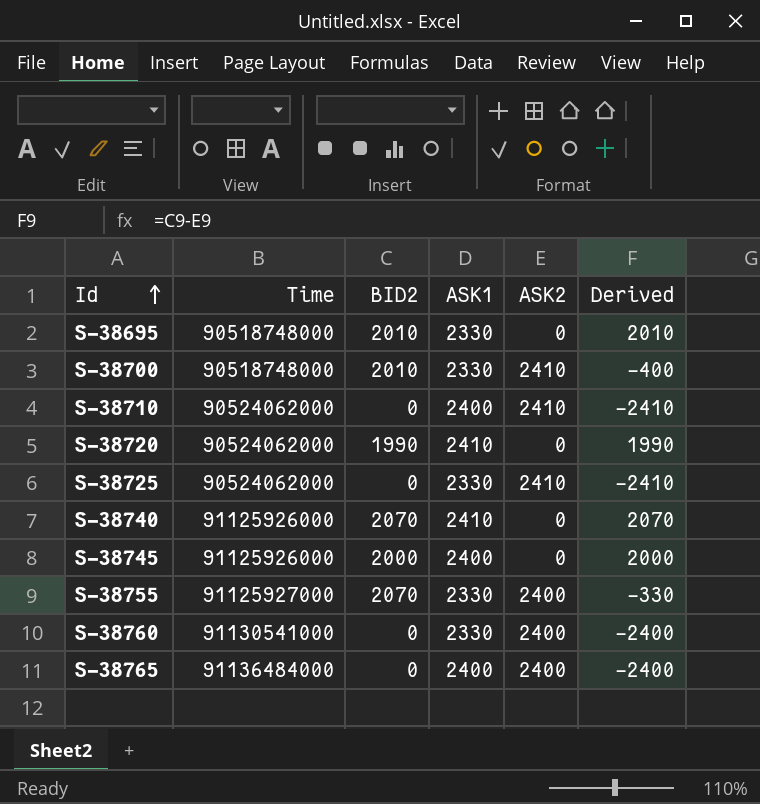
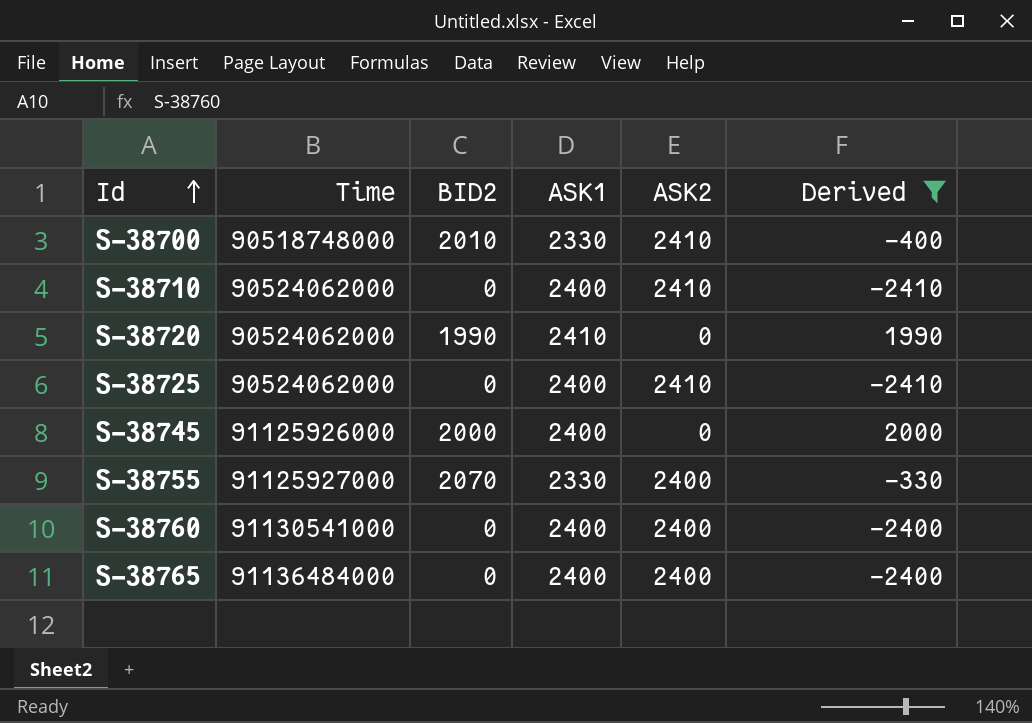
filter: none -> Derived <= 2000
S-38725 | ASK1: 2330 -> 2400
S-38760 | ASK1: 2330 -> 2400

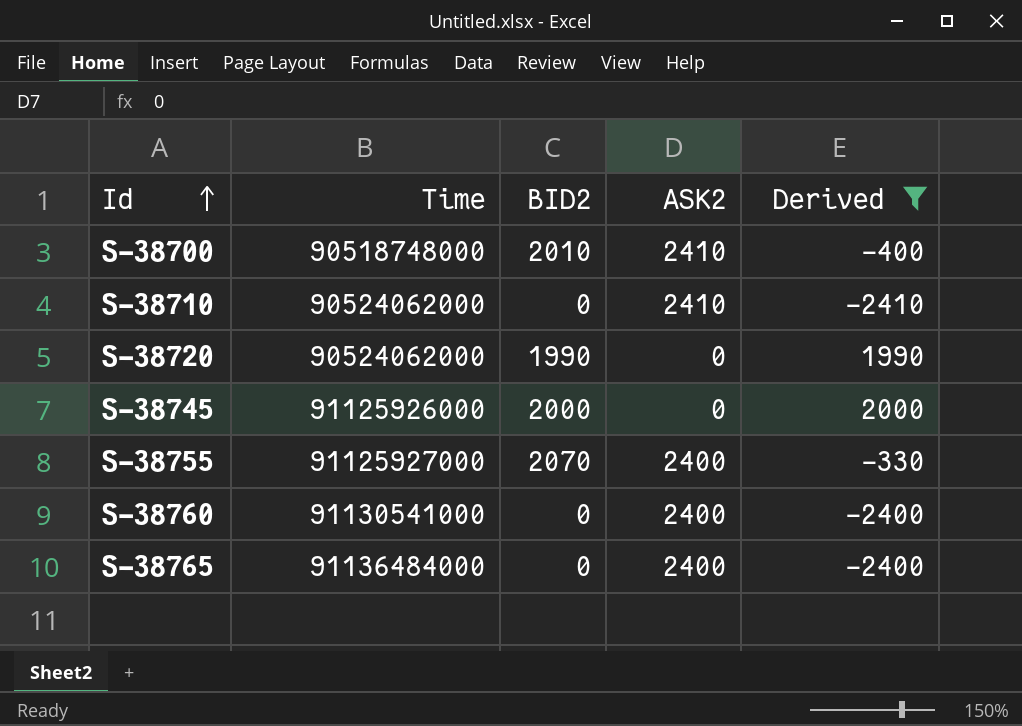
column ASK1 | position: 4 -> none
row S-38725: 90524062000 | 0 | 2400 | 2410 | -2410 -> none

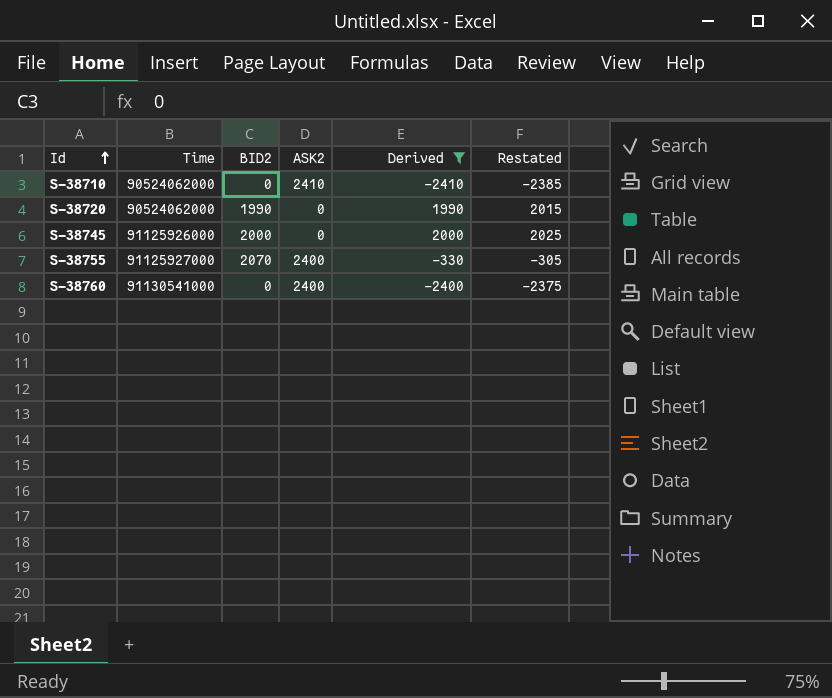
column Restated | formula: none -> [Derived] + 25
row S-38700: 90518748000 | 2010 | 2410 | -400 -> none
row S-38765: 91136484000 | 0 | 2400 | -2400 -> none

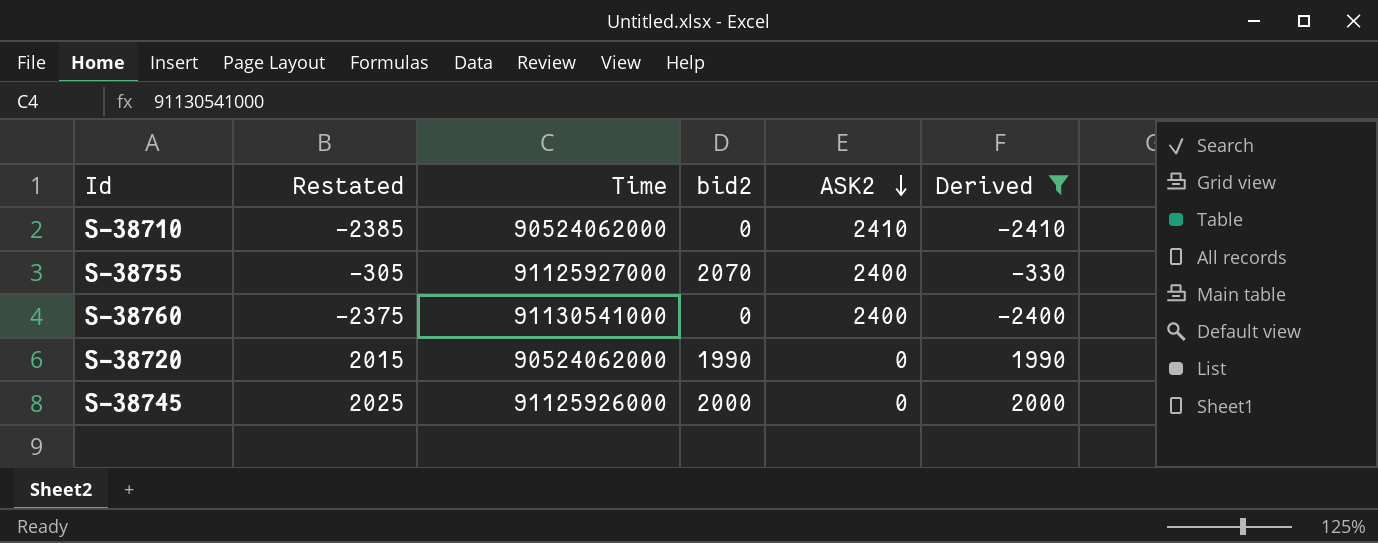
row order: Id ascending -> ASK2 descending
column Restated | position: 6 -> 2
column name: BID2 -> bid2

